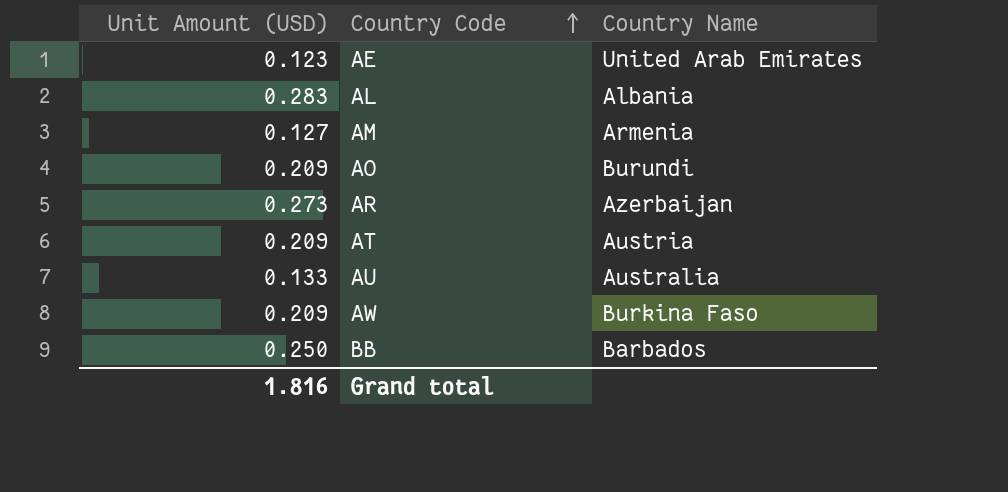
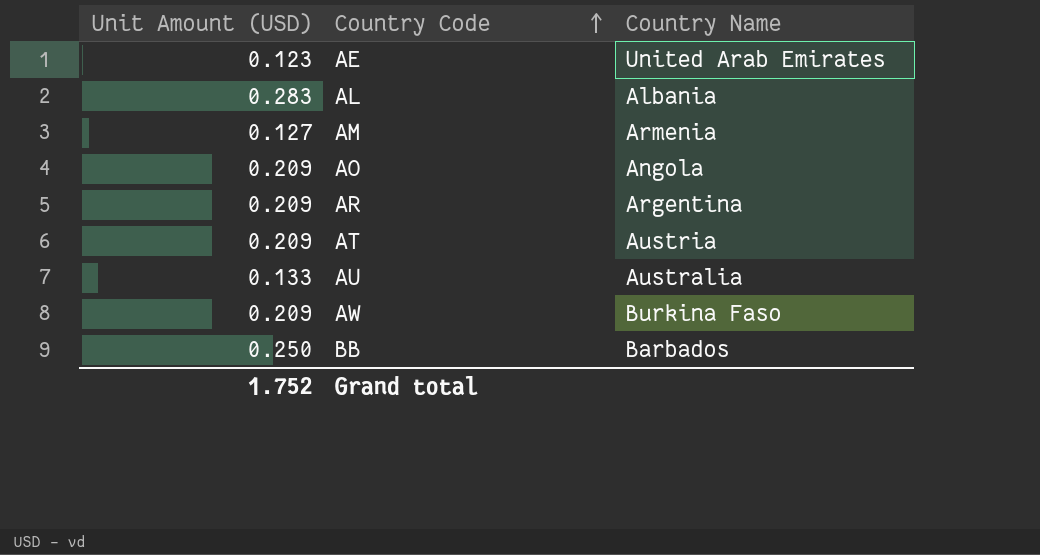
AO | Country Name: Burundi -> Angola
AR | Unit Amount (USD): 0.273 -> 0.209
AR | Country Name: Azerbaijan -> Argentina
Grand total | Unit Amount (USD): 1.816 -> 1.752

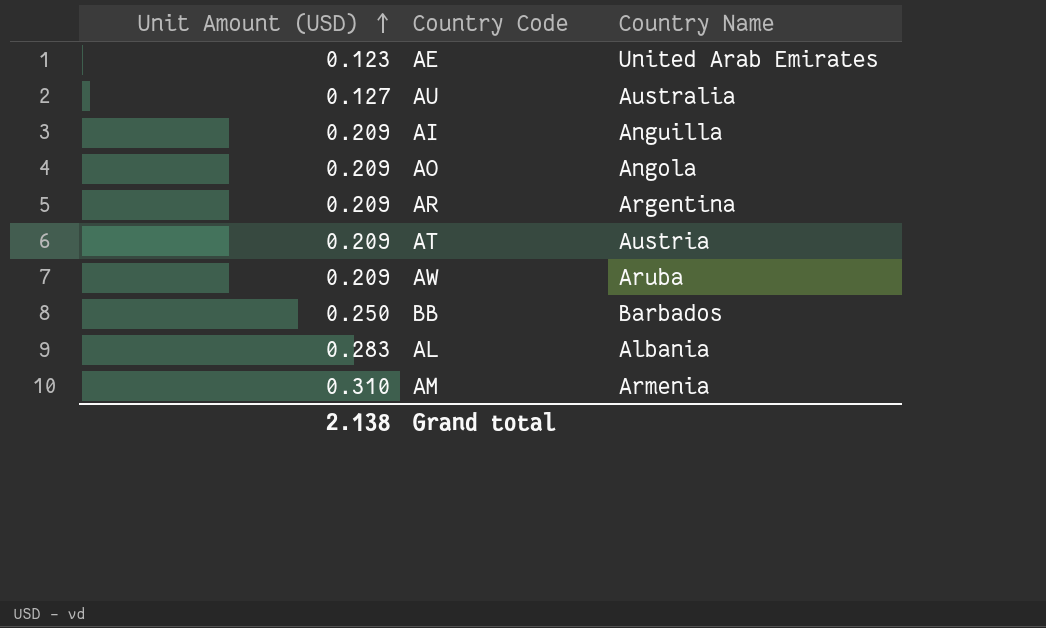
row order: Country Code ascending -> Unit Amount (USD) ascending
AU | Unit Amount (USD): 0.133 -> 0.127
row AI: none -> 0.209 | Anguilla
AW | Country Name: Burkina Faso -> Aruba
AM | Unit Amount (USD): 0.127 -> 0.310
Grand total | Unit Amount (USD): 1.752 -> 2.138

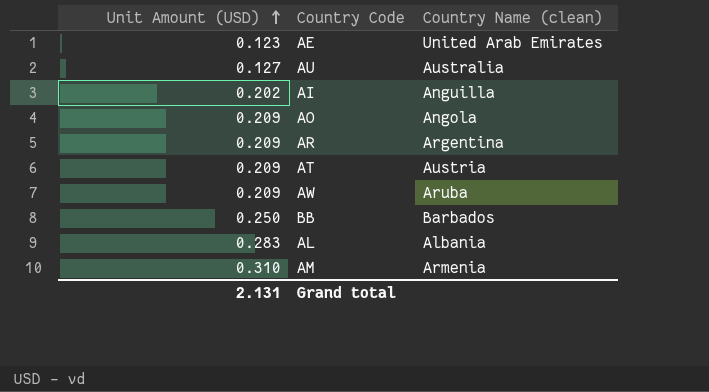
column name: Country Name -> Country Name (clean)
AI | Unit Amount (USD): 0.209 -> 0.202
Grand total | Unit Amount (USD): 2.138 -> 2.131

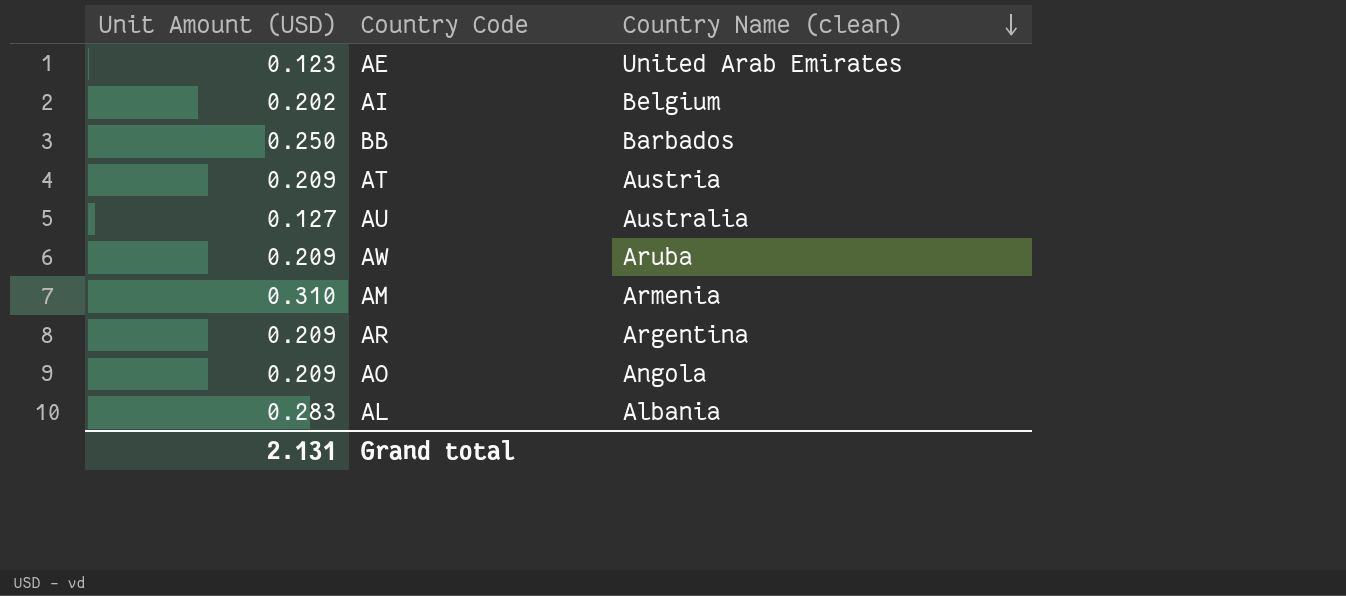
row order: Unit Amount (USD) ascending -> Country Name (clean) descending
AI | Country Name (clean): Anguilla -> Belgium

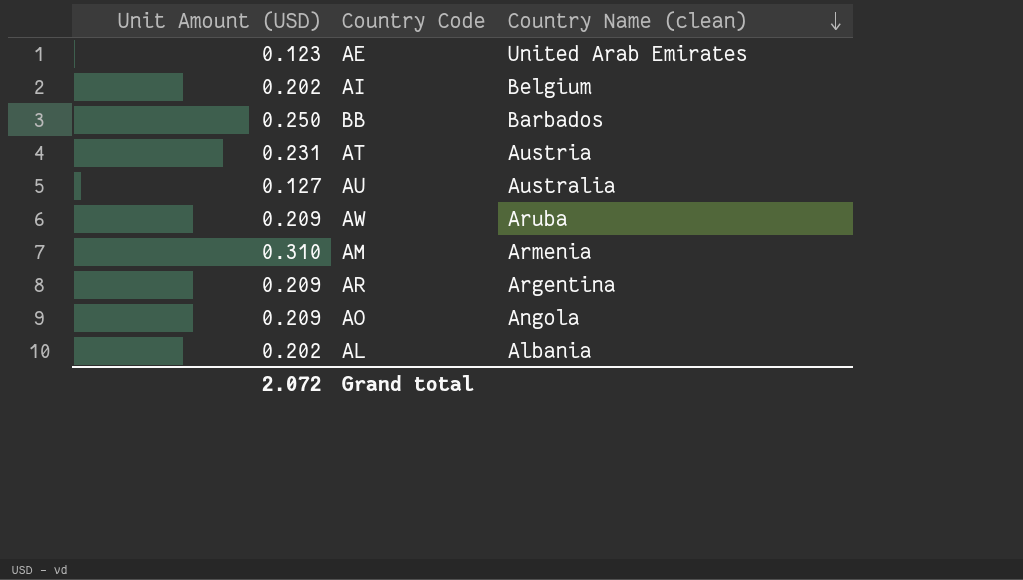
AT | Unit Amount (USD): 0.209 -> 0.231
AL | Unit Amount (USD): 0.283 -> 0.202
Grand total | Unit Amount (USD): 2.131 -> 2.072

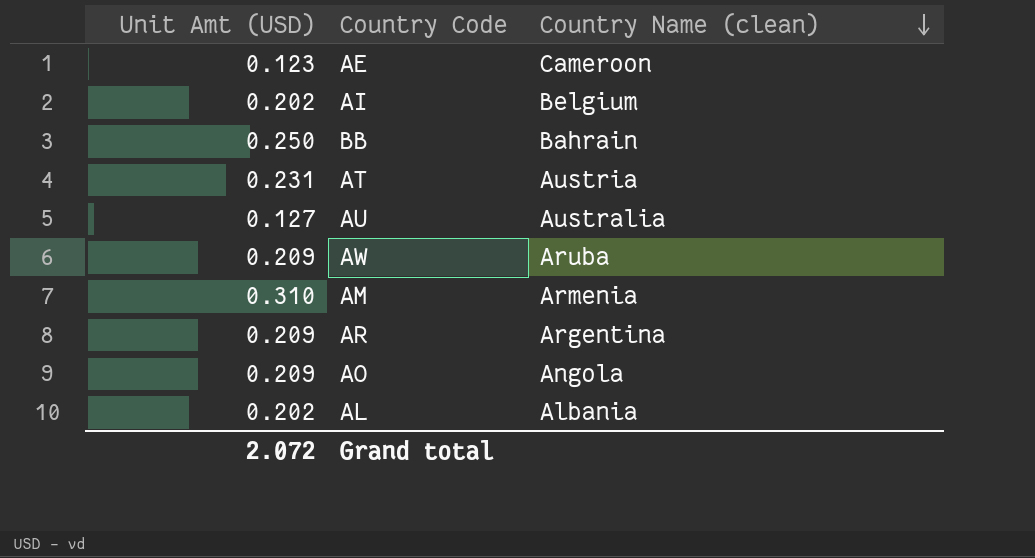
column name: Unit Amount (USD) -> Unit Amt (USD)
AE | Country Name (clean): United Arab Emirates -> Cameroon
BB | Country Name (clean): Barbados -> Bahrain

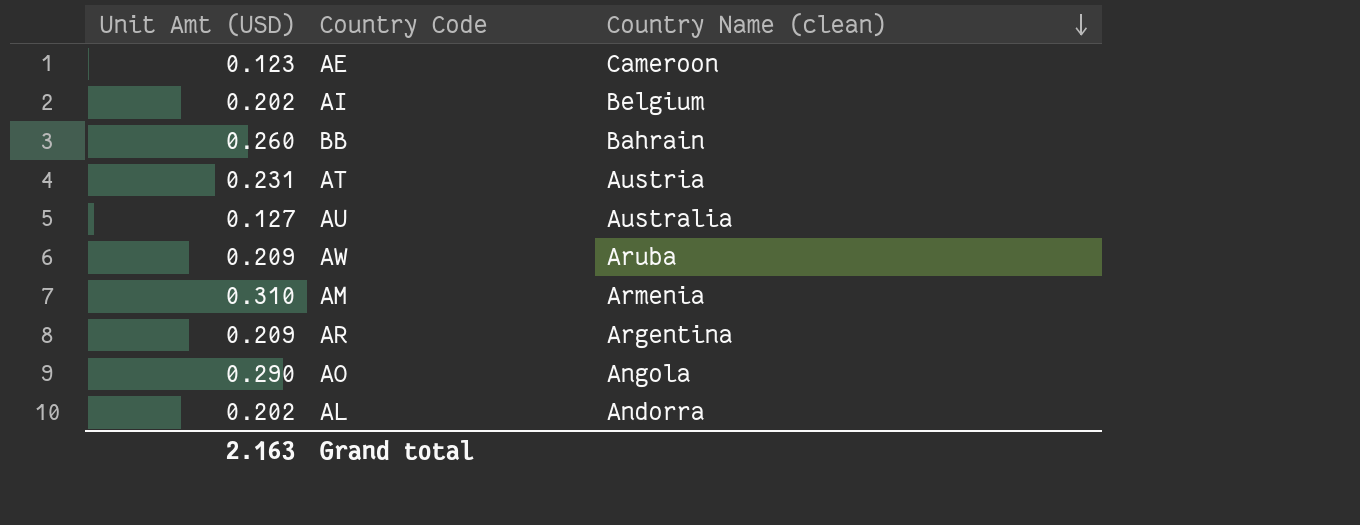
BB | Unit Amt (USD): 0.250 -> 0.260
AO | Unit Amt (USD): 0.209 -> 0.290
AL | Country Name (clean): Albania -> Andorra
Grand total | Unit Amt (USD): 2.072 -> 2.163

